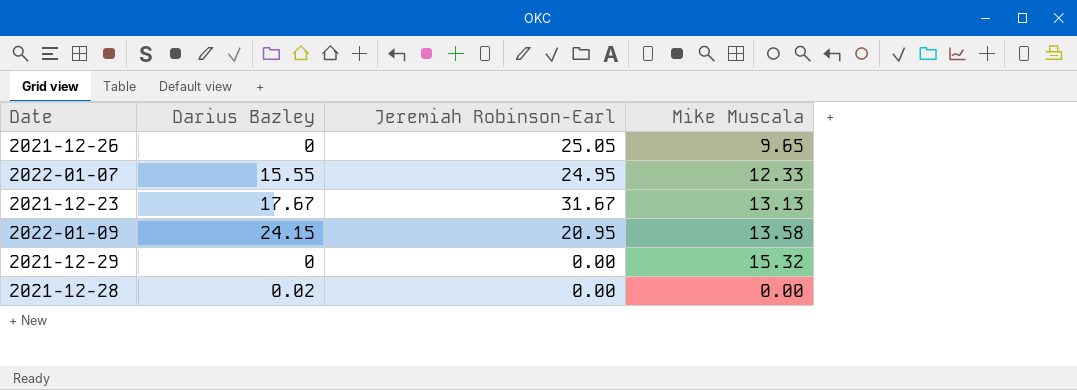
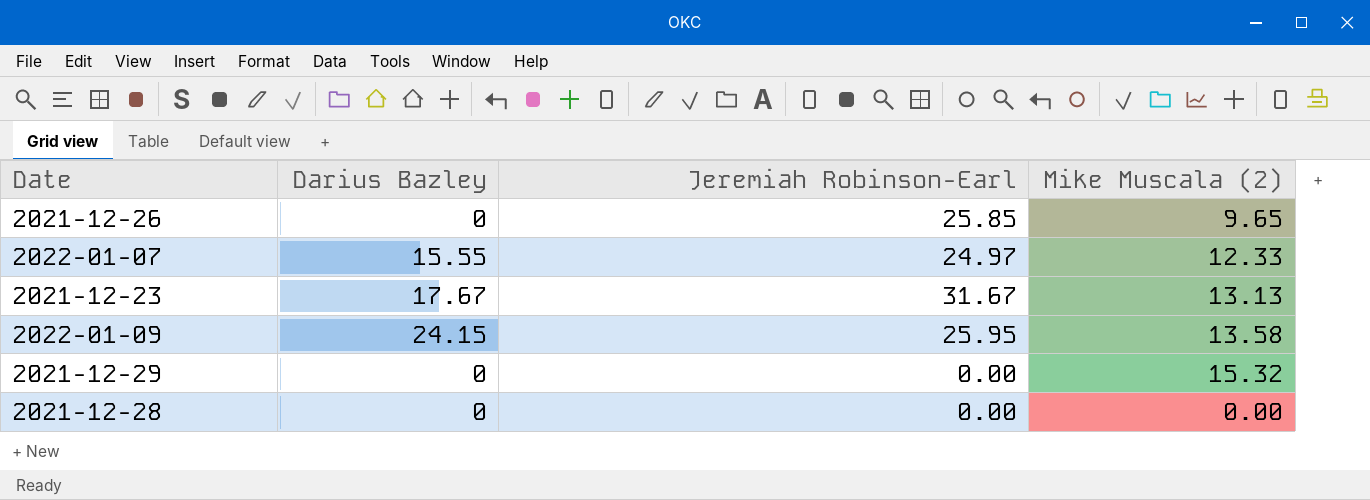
column name: Mike Muscala -> Mike Muscala (2)
2021-12-26 | Jeremiah Robinson-Earl: 25.05 -> 25.85
2022-01-07 | Jeremiah Robinson-Earl: 24.95 -> 24.97
2022-01-09 | Jeremiah Robinson-Earl: 20.95 -> 25.95
2021-12-28 | Darius Bazley: 0.02 -> 0

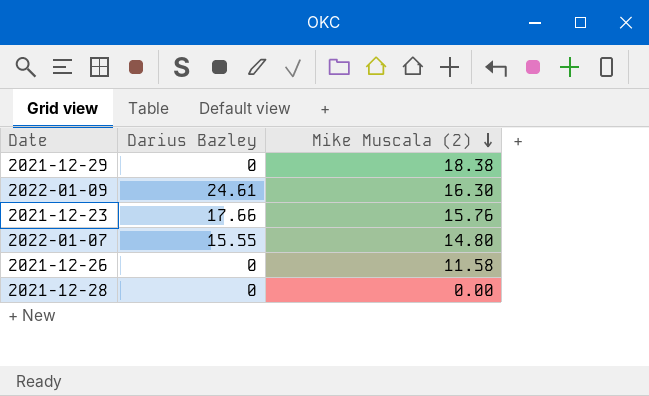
row order: none -> Mike Muscala (2) descending
column Jeremiah Robinson-Earl | position: 3 -> none
2021-12-29 | Mike Muscala (2): 15.32 -> 18.38
2022-01-09 | Darius Bazley: 24.15 -> 24.61
2022-01-09 | Mike Muscala (2): 13.58 -> 16.30
2021-12-23 | Darius Bazley: 17.67 -> 17.66
2021-12-23 | Mike Muscala (2): 13.13 -> 15.76
2022-01-07 | Mike Muscala (2): 12.33 -> 14.80
2021-12-26 | Mike Muscala (2): 9.65 -> 11.58

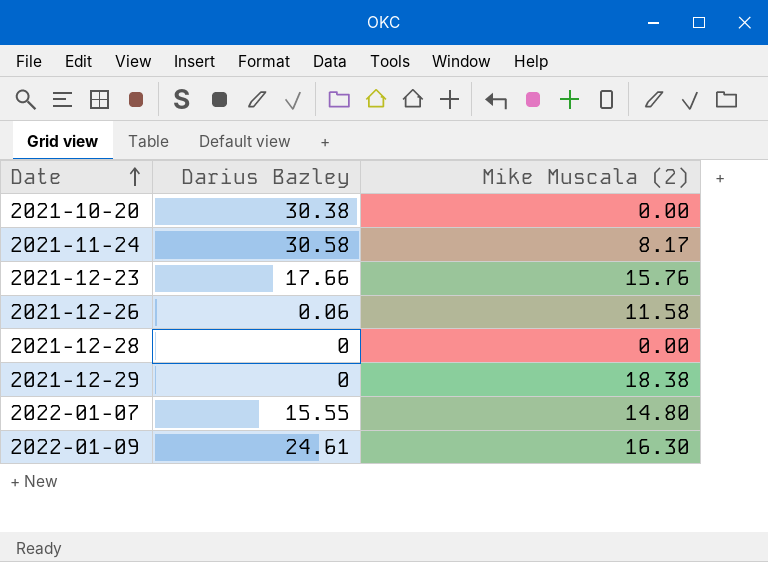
row order: Mike Muscala (2) descending -> Date ascending
row 2021-10-20: none -> 30.38 | 0.00
row 2021-11-24: none -> 30.58 | 8.17
2021-12-26 | Darius Bazley: 0 -> 0.06

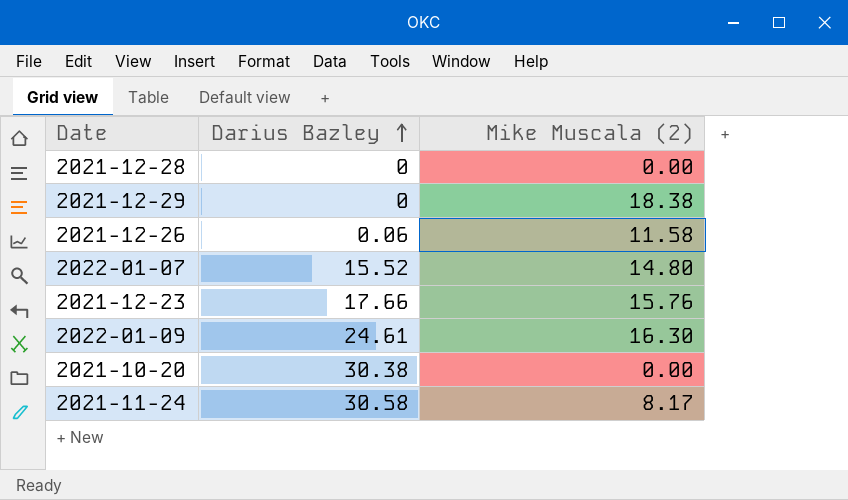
row order: Date ascending -> Darius Bazley ascending
2022-01-07 | Darius Bazley: 15.55 -> 15.52

